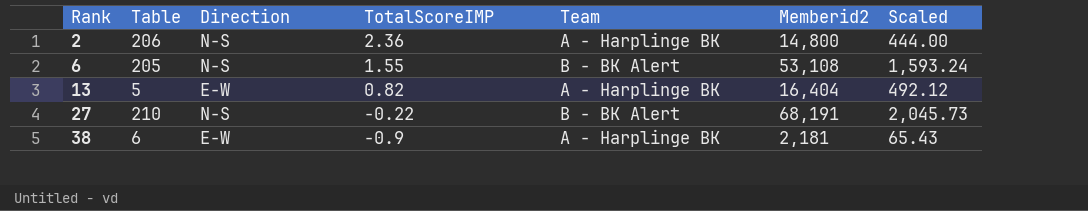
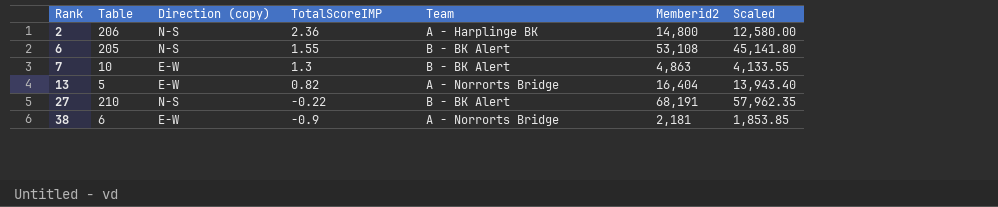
column name: Direction -> Direction (copy)
column Scaled | formula: [Memberid2] * 0.03 -> [Memberid2] * 0.85
row 7: none -> 10 | E-W | 1.3 | B - BK Alert | 4,863 | 4,133.55
13 | Team: A - Harplinge BK -> A - Norrorts Bridge
38 | Team: A - Harplinge BK -> A - Norrorts Bridge

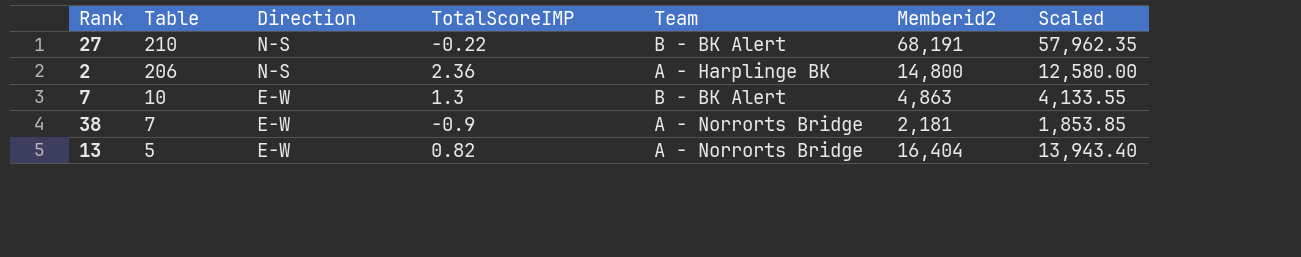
row order: Rank ascending -> Table descending
column name: Direction (copy) -> Direction
row 6: 205 | N-S | 1.55 | B - BK Alert | 53,108 | 45,141.80 -> none
38 | Table: 6 -> 7

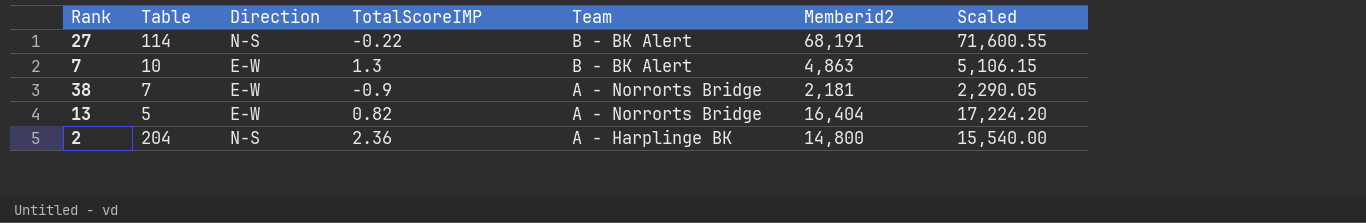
row order: Table descending -> Team descending
column Scaled | formula: [Memberid2] * 0.85 -> [Memberid2] * 1.05
27 | Table: 210 -> 114
2 | Table: 206 -> 204

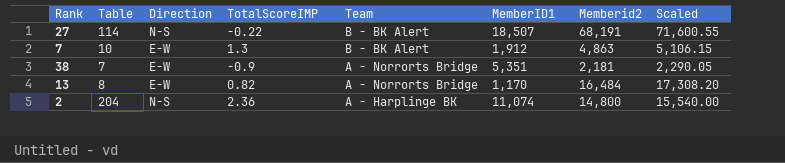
column MemberID1 | position: none -> 6
13 | Table: 5 -> 8
13 | Memberid2: 16,404 -> 16,484
13 | Scaled: 17,224.20 -> 17,308.20

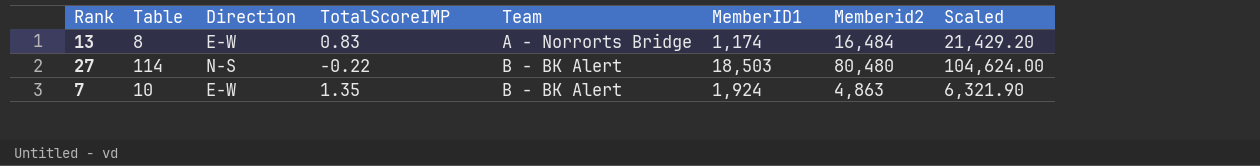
row order: Team descending -> Team ascending
column Scaled | formula: [Memberid2] * 1.05 -> [Memberid2] * 1.3
row 38: 7 | E-W | -0.9 | A - Norrorts Bridge | 5,351 | 2,181 | 2,290.05 -> none
row 2: 204 | N-S | 2.36 | A - Harplinge BK | 11,074 | 14,800 | 15,540.00 -> none
13 | TotalScoreIMP: 0.82 -> 0.83
13 | MemberID1: 1,170 -> 1,174
27 | MemberID1: 18,507 -> 18,503
27 | Memberid2: 68,191 -> 80,480
7 | TotalScoreIMP: 1.3 -> 1.35
7 | MemberID1: 1,912 -> 1,924

